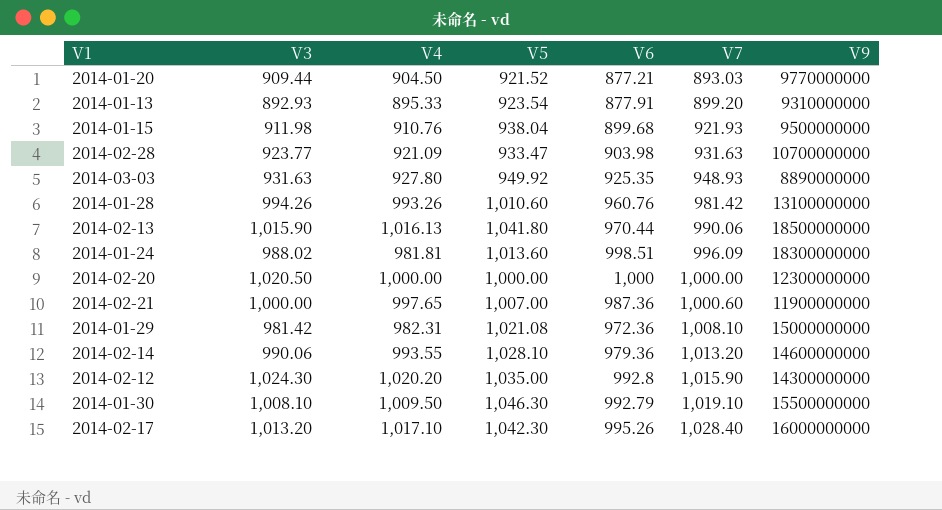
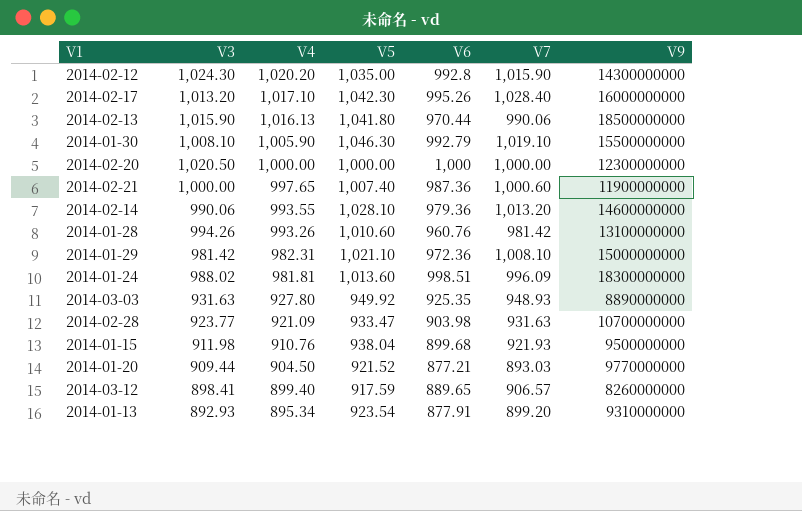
row order: V7 ascending -> V4 descending
2014-01-30 | V4: 1,009.50 -> 1,005.90
2014-02-21 | V5: 1,007.00 -> 1,007.40
2014-01-29 | V5: 1,021.08 -> 1,021.10
row 2014-03-12: none -> 898.41 | 899.40 | 917.59 | 889.65 | 906.57 | 8260000000
2014-01-13 | V4: 895.33 -> 895.34

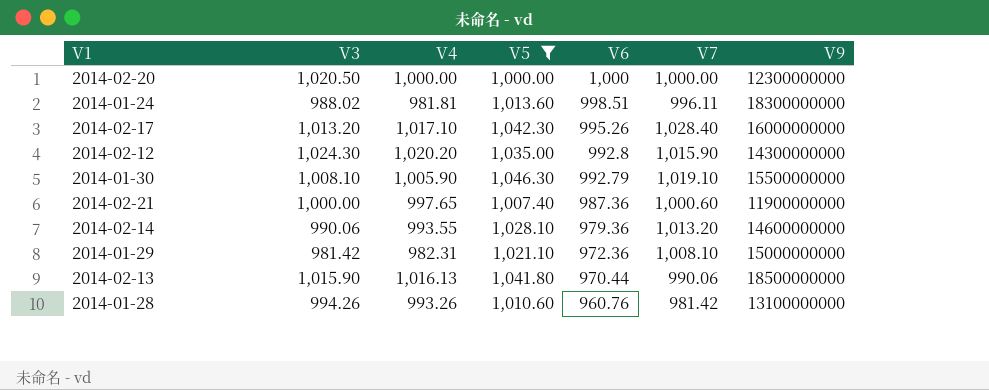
filter: none -> V5 >= 1,000.00
row order: V4 descending -> V6 descending
2014-01-24 | V7: 996.09 -> 996.11

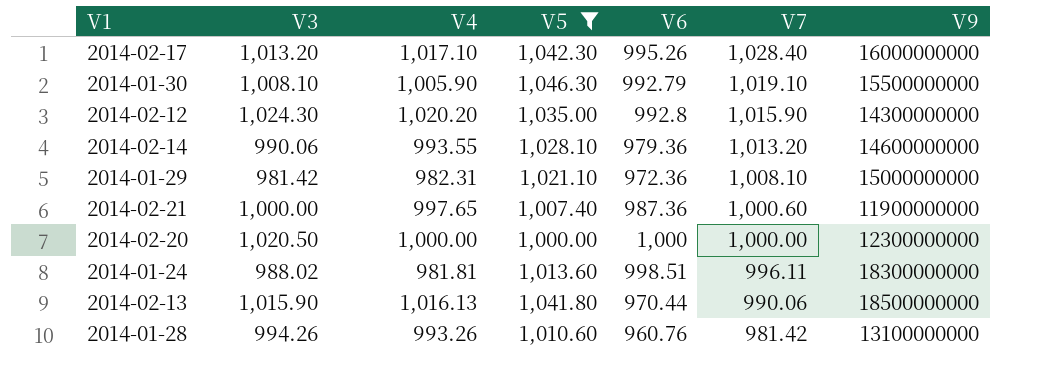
row order: V6 descending -> V7 descending

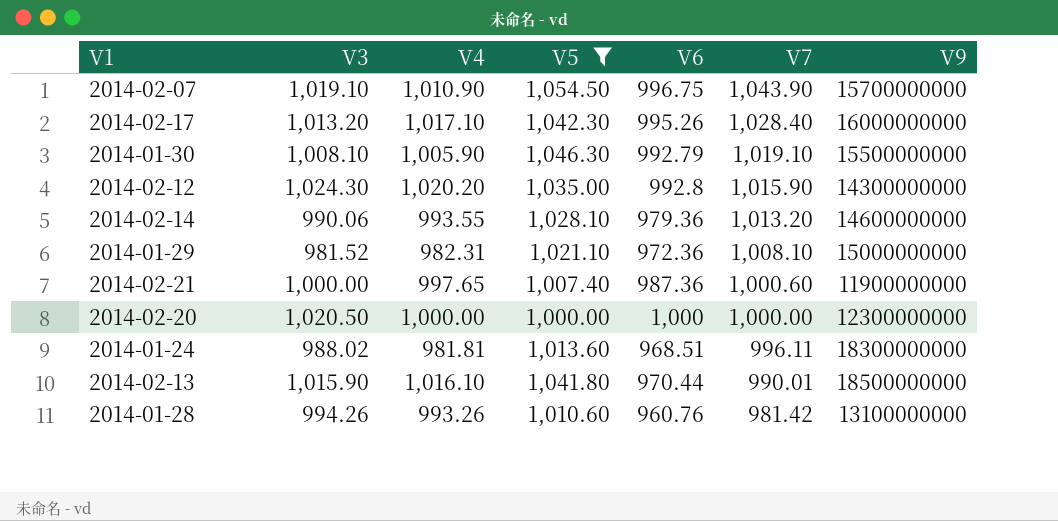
row 2014-02-07: none -> 1,019.10 | 1,010.90 | 1,054.50 | 996.75 | 1,043.90 | 15700000000
2014-01-29 | V3: 981.42 -> 981.52
2014-01-24 | V6: 998.51 -> 968.51
2014-02-13 | V4: 1,016.13 -> 1,016.10
2014-02-13 | V7: 990.06 -> 990.01

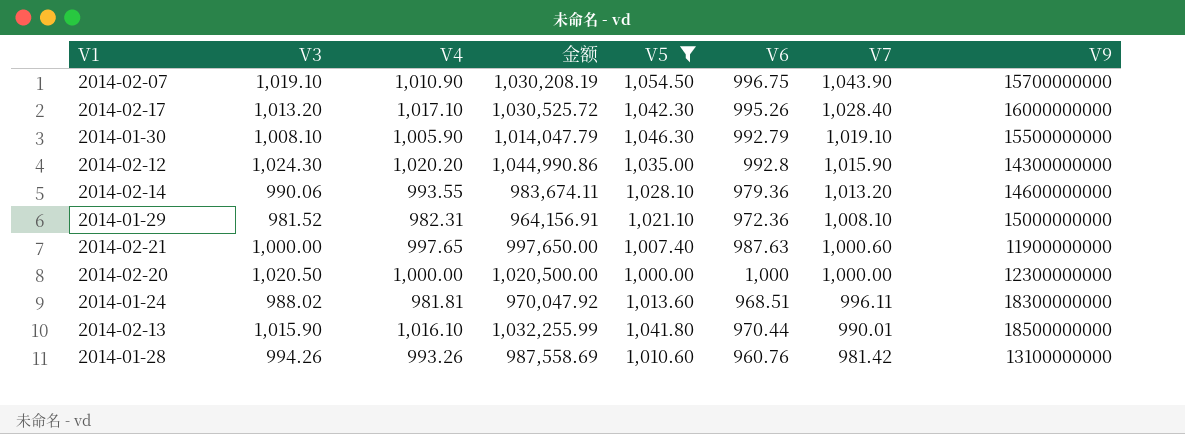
column 金额 | formula: none -> [V3] * [V4]
2014-02-21 | V6: 987.36 -> 987.63

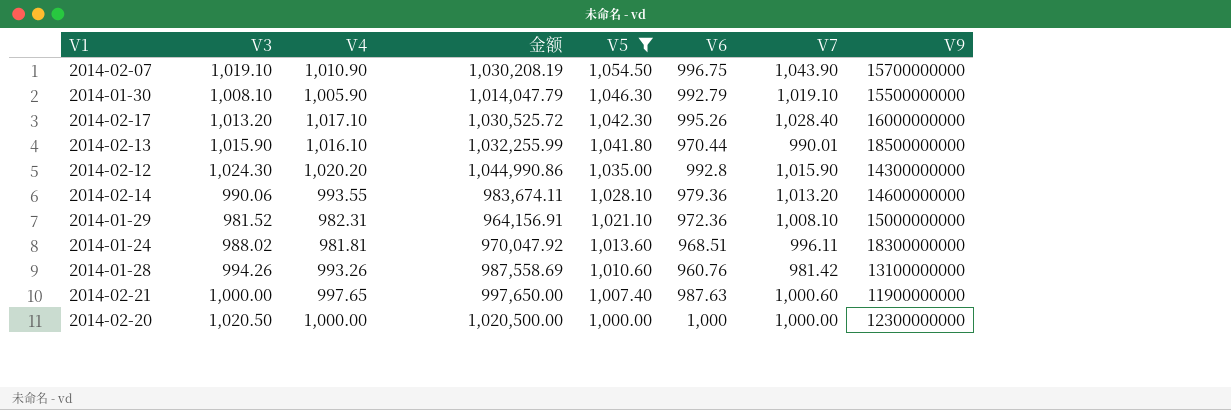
row order: V7 descending -> V5 descending

